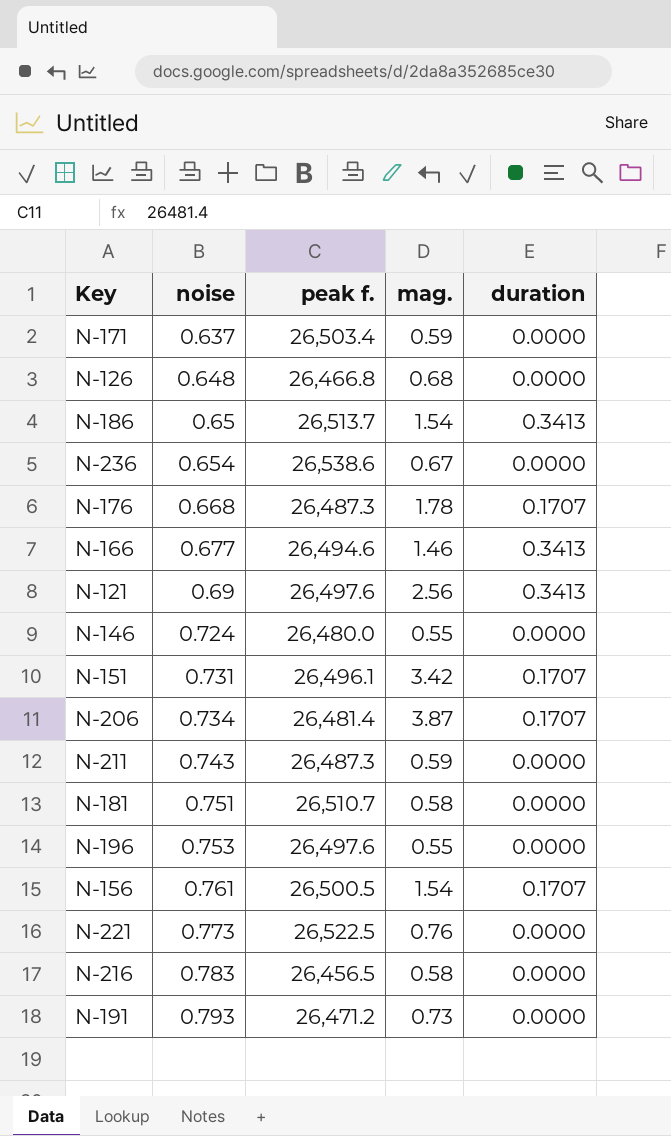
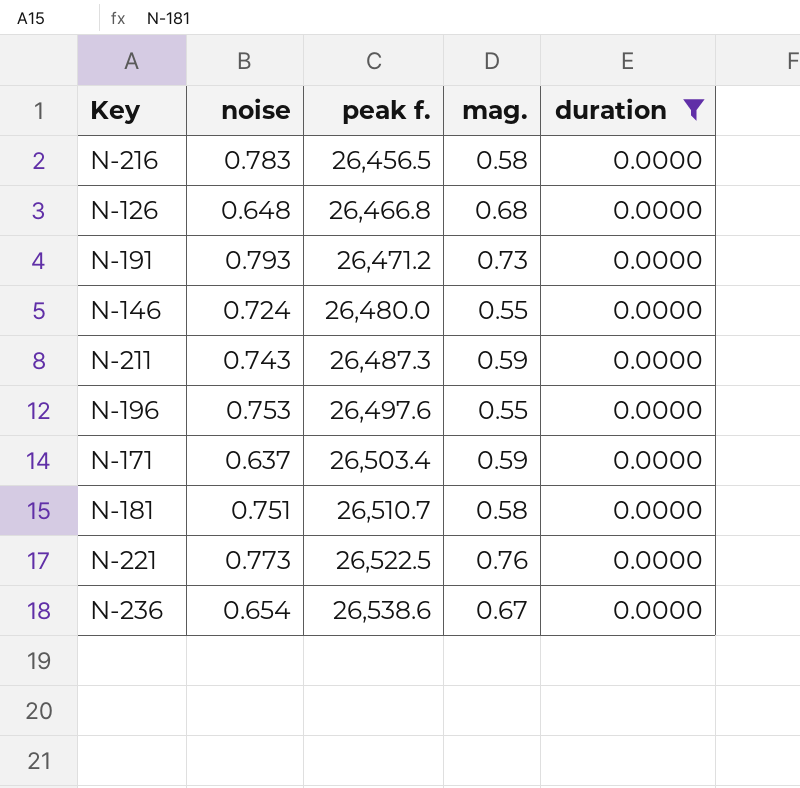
filter: none -> duration = 0.0000
row order: noise ascending -> peak f. ascending

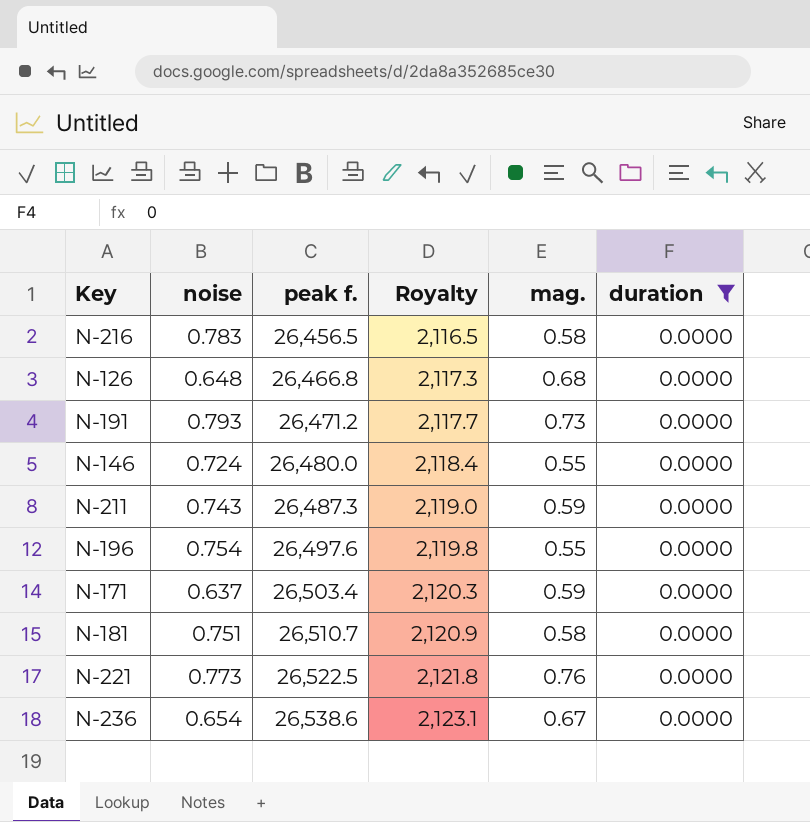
column Royalty | formula: none -> [peak f.] * 0.08
N-196 | noise: 0.753 -> 0.754

